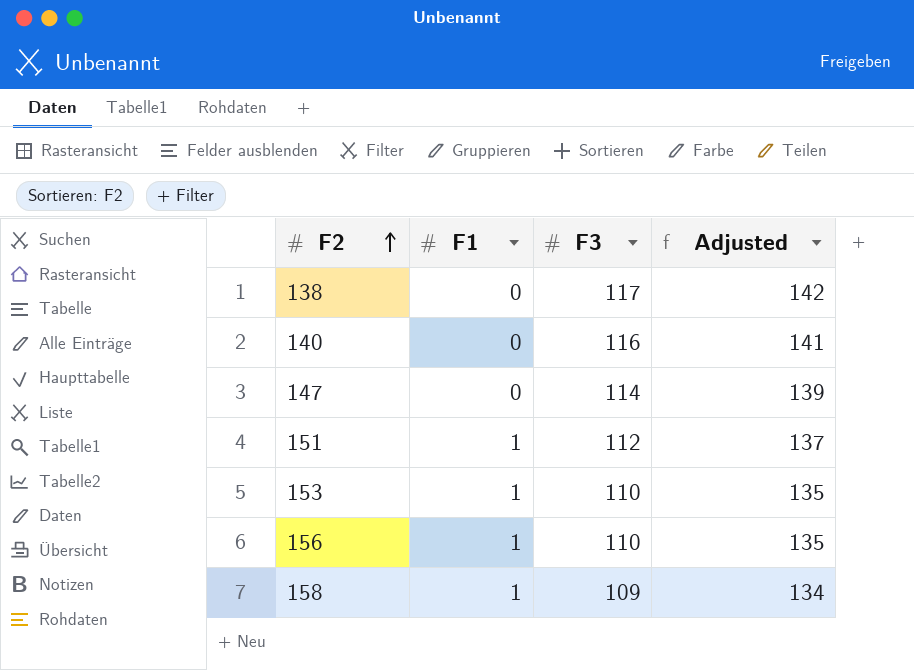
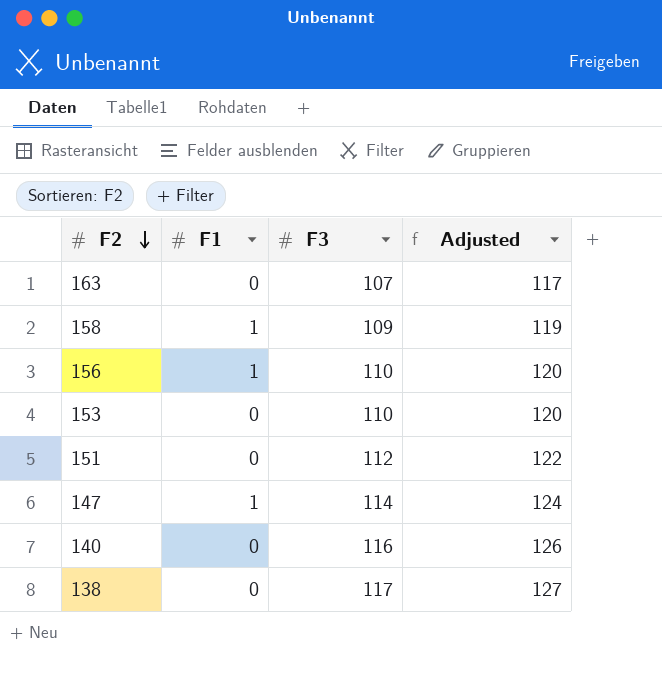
row order: F2 ascending -> F2 descending
column Adjusted | formula: [F3] + 25 -> [F3] + 10
row 163: none -> 0 | 107 | 117
153 | F1: 1 -> 0
151 | F1: 1 -> 0
147 | F1: 0 -> 1

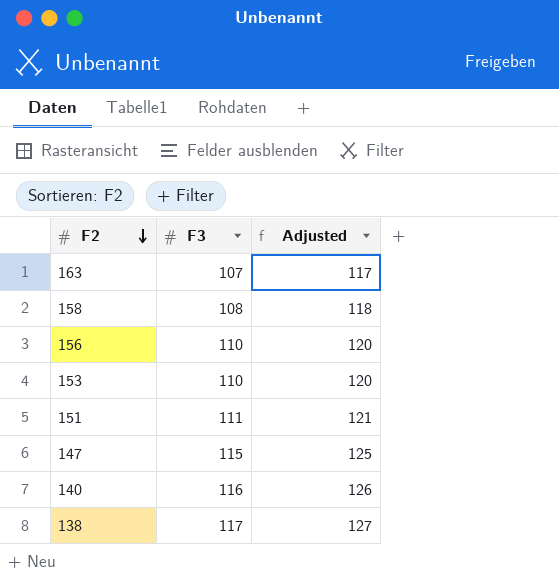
column F1 | position: 2 -> none
158 | F3: 109 -> 108
158 | Adjusted: 119 -> 118
151 | F3: 112 -> 111
151 | Adjusted: 122 -> 121
147 | F3: 114 -> 115
147 | Adjusted: 124 -> 125

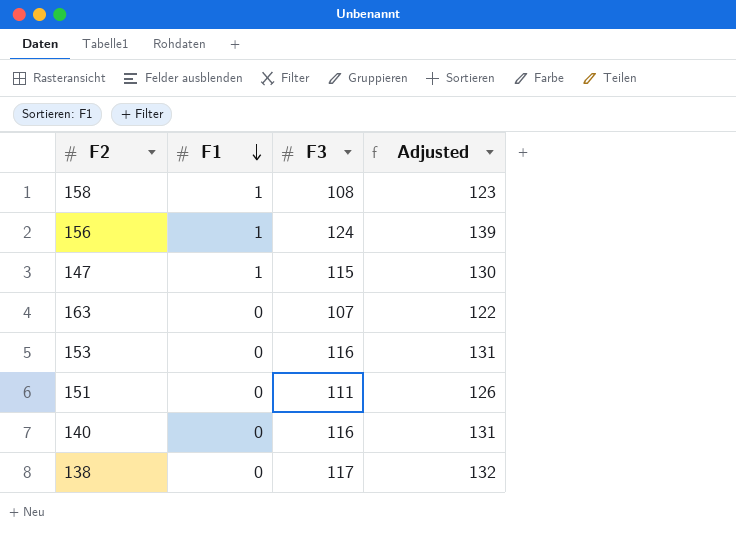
row order: F2 descending -> F1 descending
column F1 | position: none -> 2
column Adjusted | formula: [F3] + 10 -> [F3] + 15
156 | F3: 110 -> 124
153 | F3: 110 -> 116

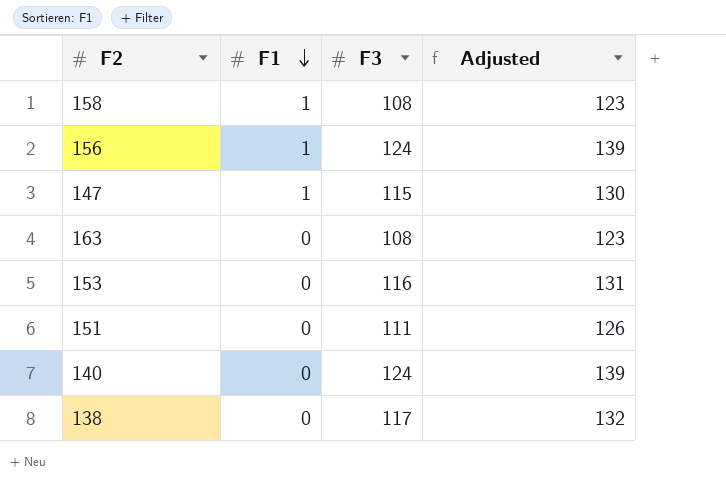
163 | F3: 107 -> 108
163 | Adjusted: 122 -> 123
140 | F3: 116 -> 124
140 | Adjusted: 131 -> 139

